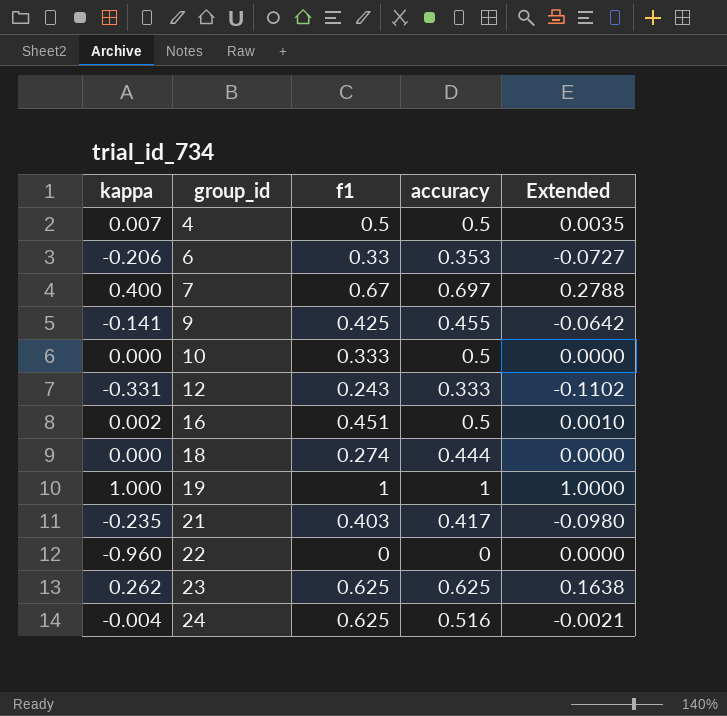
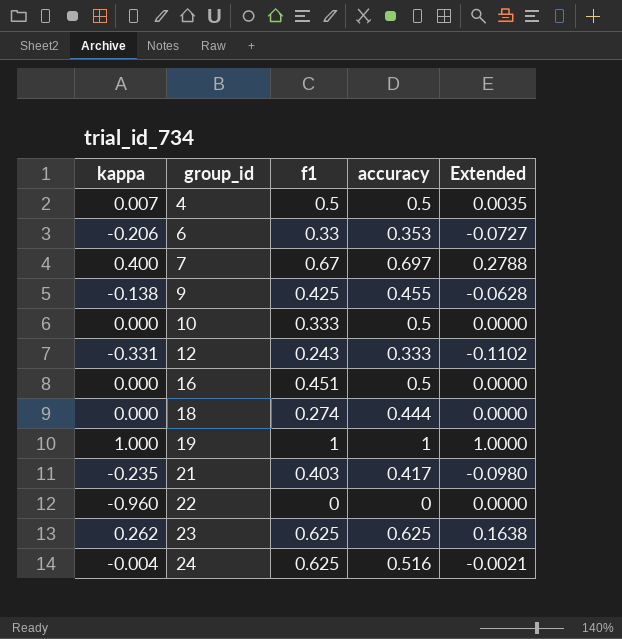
9 | kappa: -0.141 -> -0.138
9 | Extended: -0.0642 -> -0.0628
16 | kappa: 0.002 -> 0.000
16 | Extended: 0.0010 -> 0.0000

